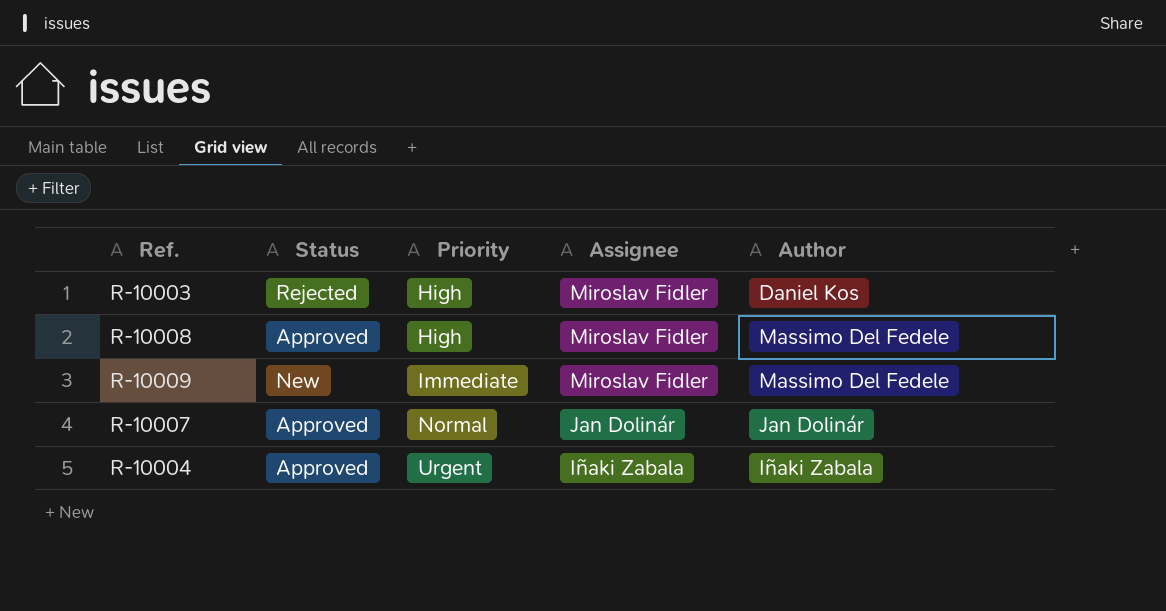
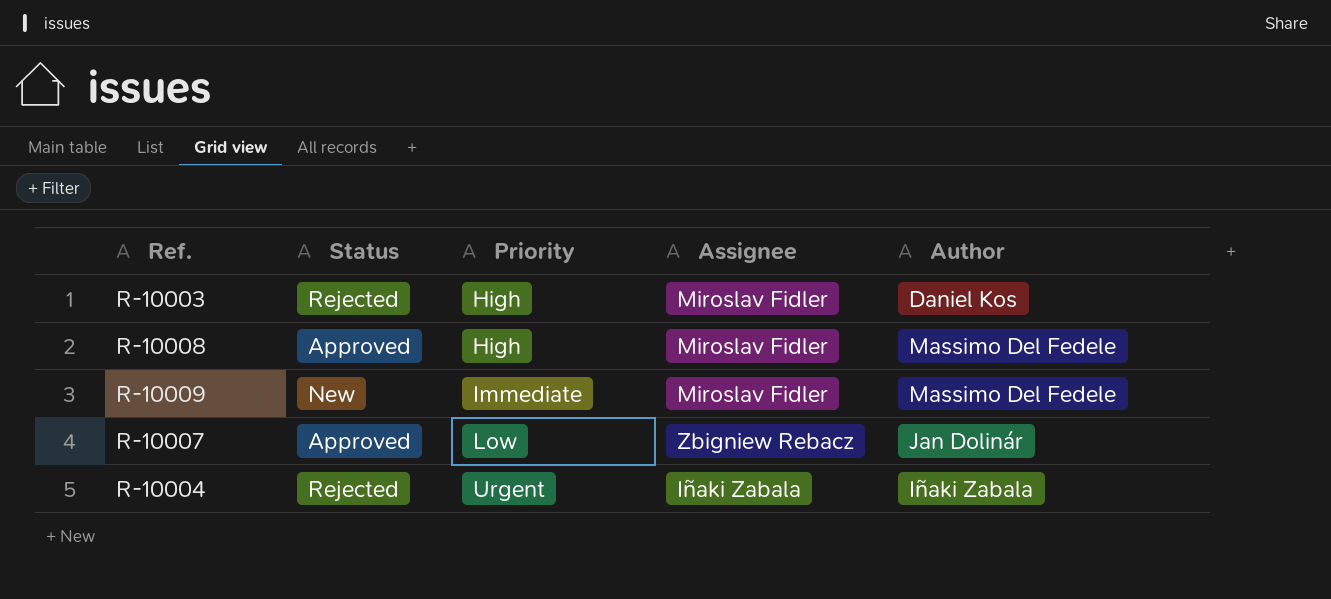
R-10007 | Priority: Normal -> Low
R-10007 | Assignee: Jan Dolinár -> Zbigniew Rebacz
R-10004 | Status: Approved -> Rejected

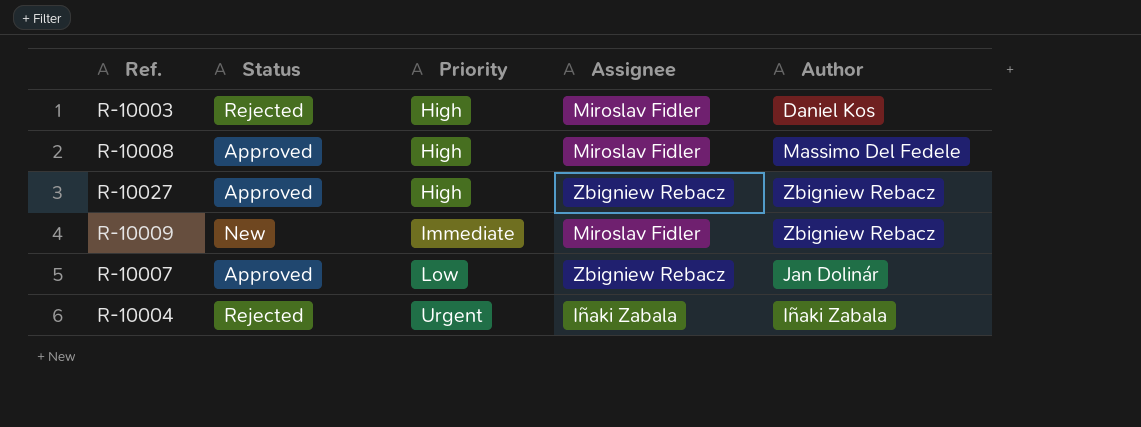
row R-10027: none -> Approved | High | Zbigniew Rebacz | Zbigniew Rebacz
R-10009 | Author: Massimo Del Fedele -> Zbigniew Rebacz

